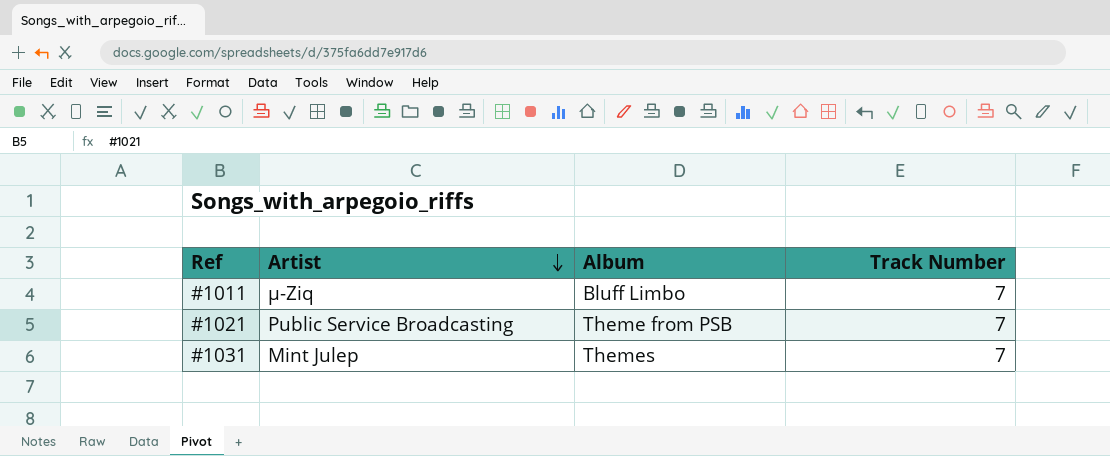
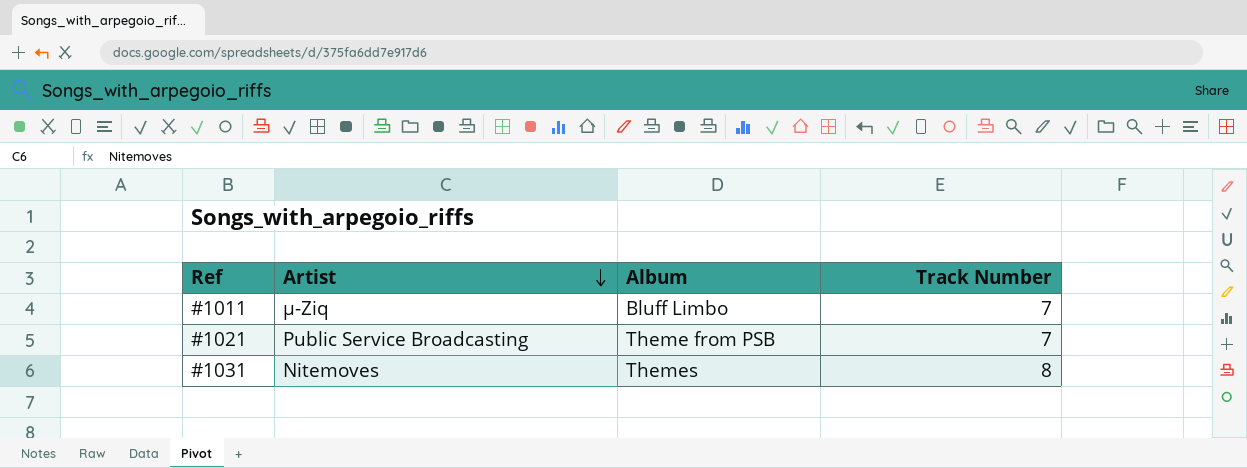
#1031 | Artist: Mint Julep -> Nitemoves
#1031 | Track Number: 7 -> 8

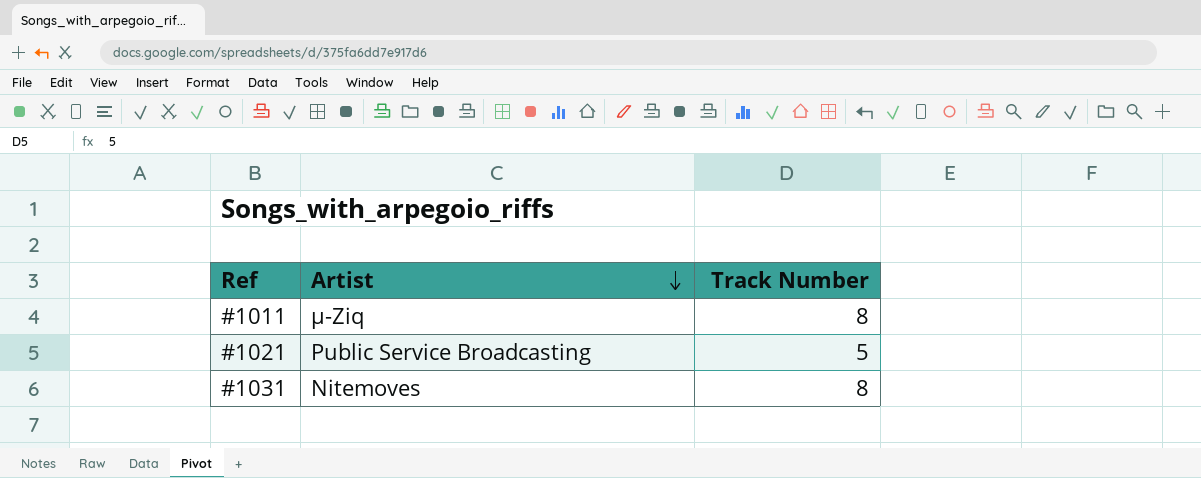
column Album | position: 3 -> none
#1011 | Track Number: 7 -> 8
#1021 | Track Number: 7 -> 5

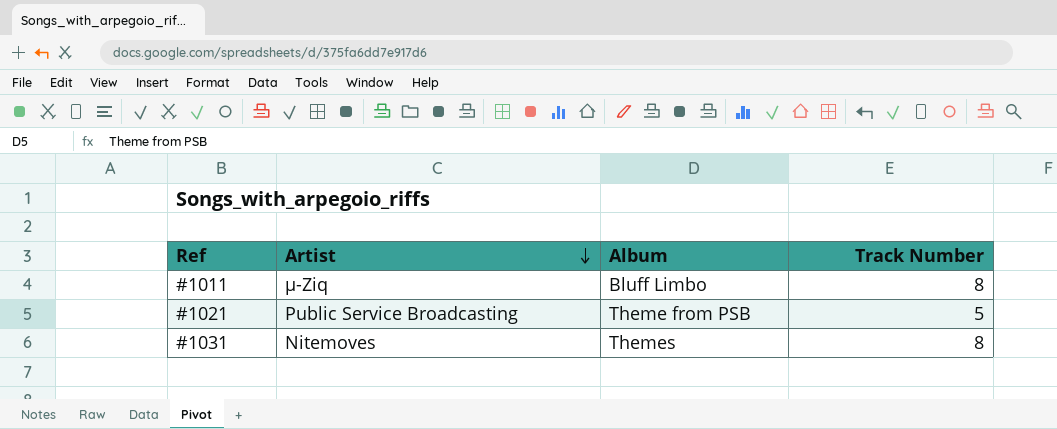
column Album | position: none -> 3

